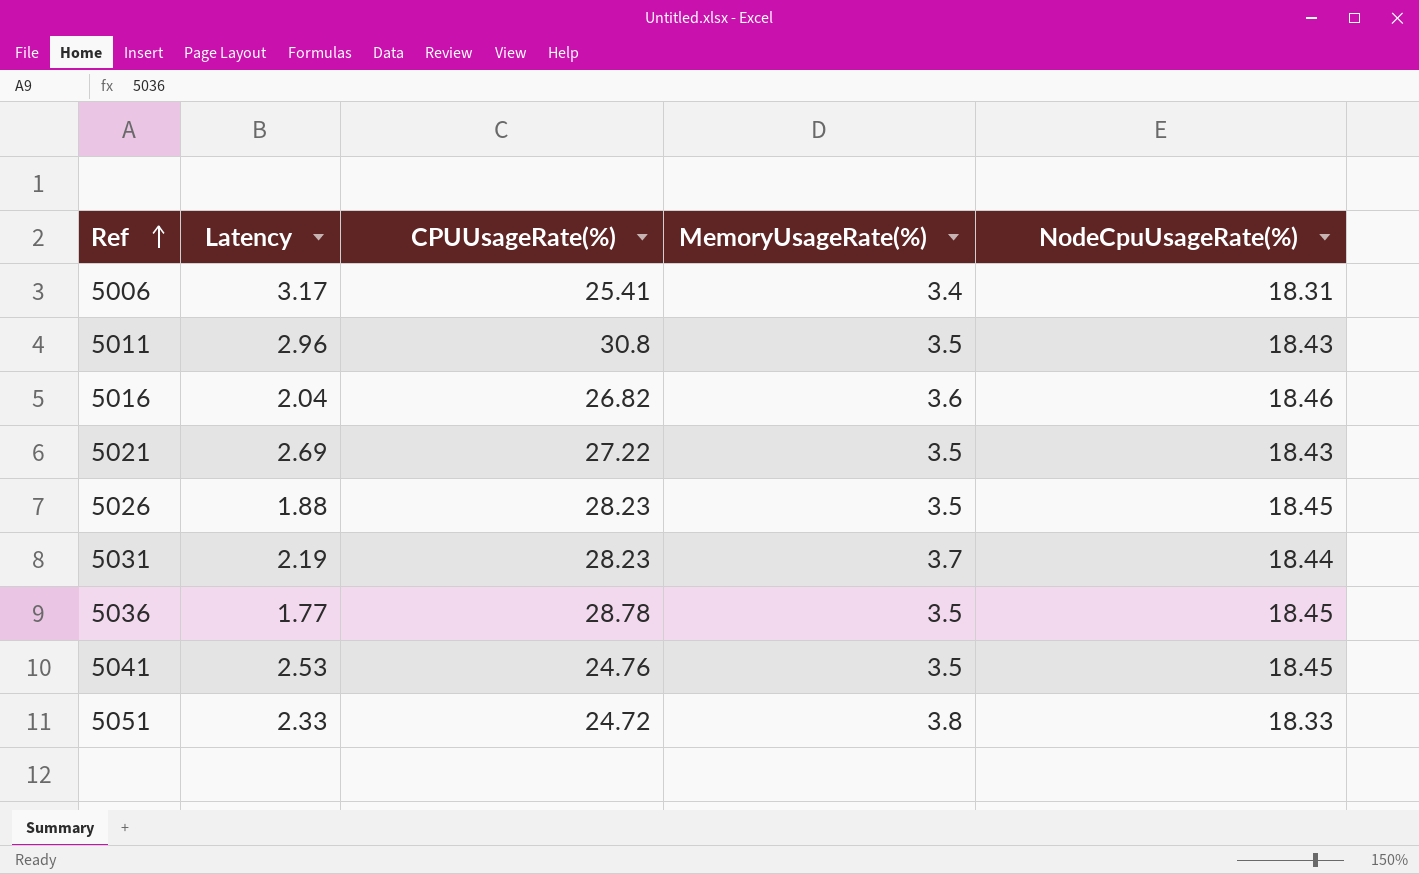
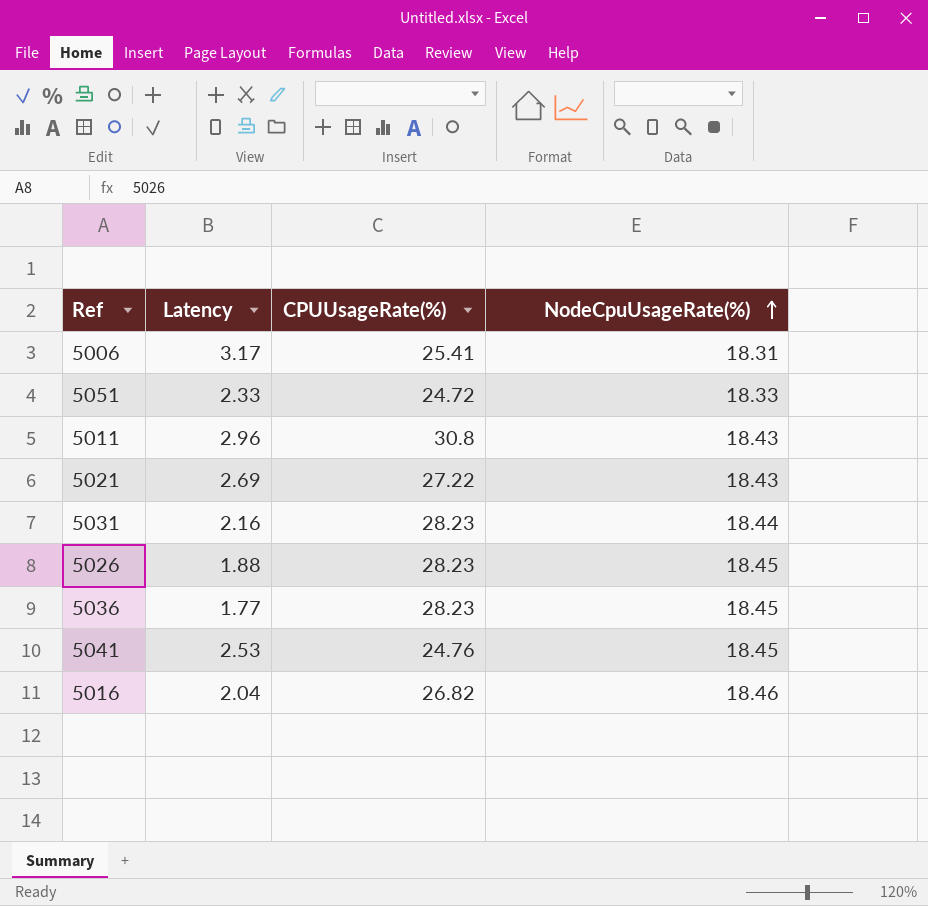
row order: Ref ascending -> NodeCpuUsageRate(%) ascending
column MemoryUsageRate(%) | position: 4 -> none
5031 | Latency: 2.19 -> 2.16
5036 | CPUUsageRate(%): 28.78 -> 28.23

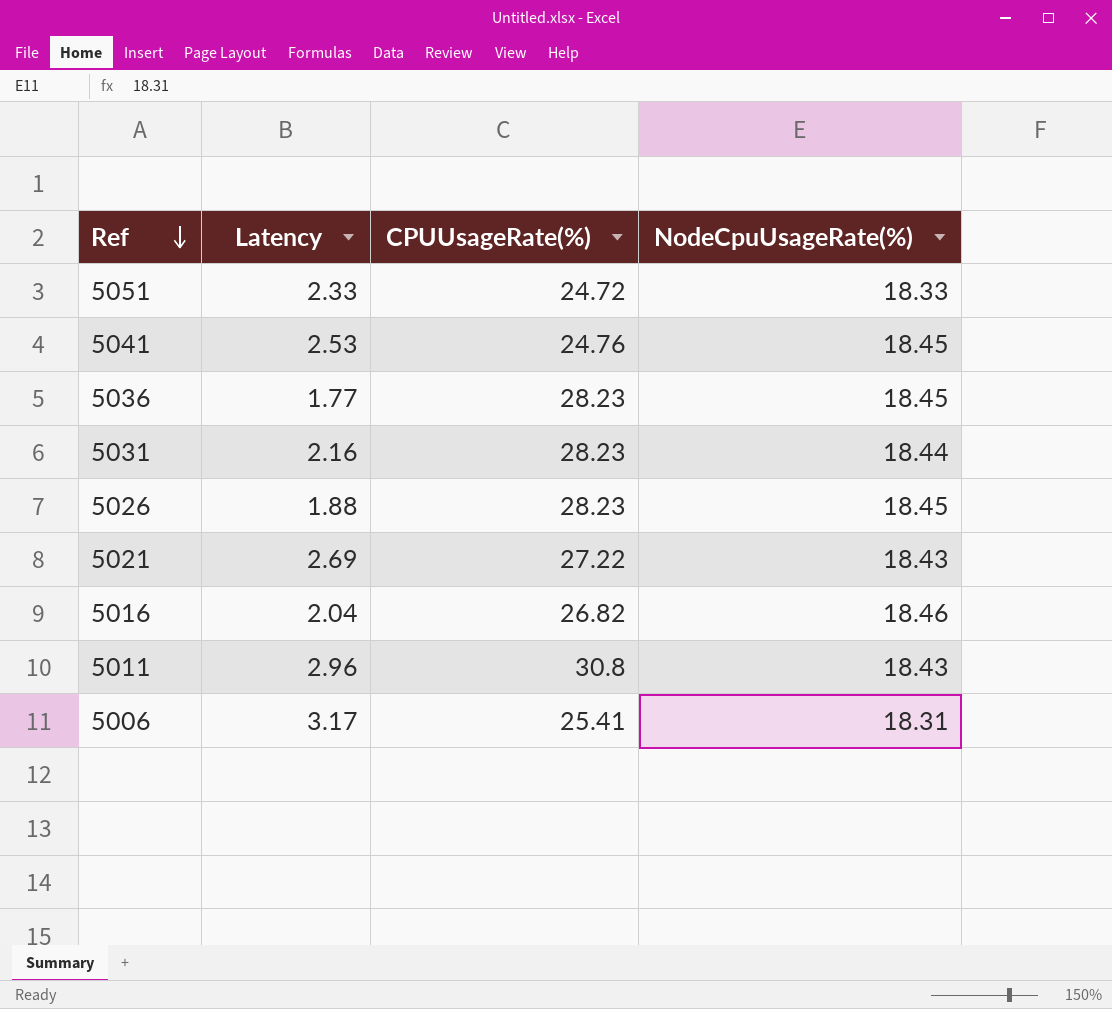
row order: NodeCpuUsageRate(%) ascending -> Ref descending

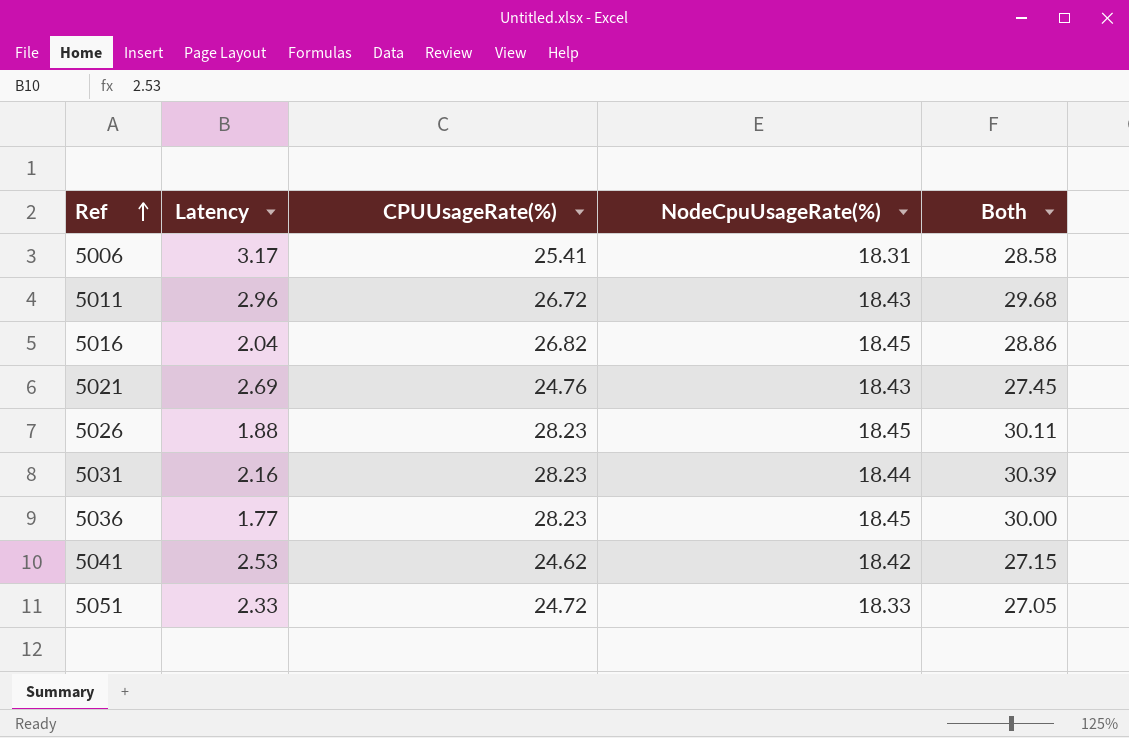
row order: Ref descending -> Ref ascending
column Both | formula: none -> [Latency] + [CPUUsageRate(%)]
5011 | CPUUsageRate(%): 30.8 -> 26.72
5016 | NodeCpuUsageRate(%): 18.46 -> 18.45
5021 | CPUUsageRate(%): 27.22 -> 24.76
5041 | CPUUsageRate(%): 24.76 -> 24.62
5041 | NodeCpuUsageRate(%): 18.45 -> 18.42

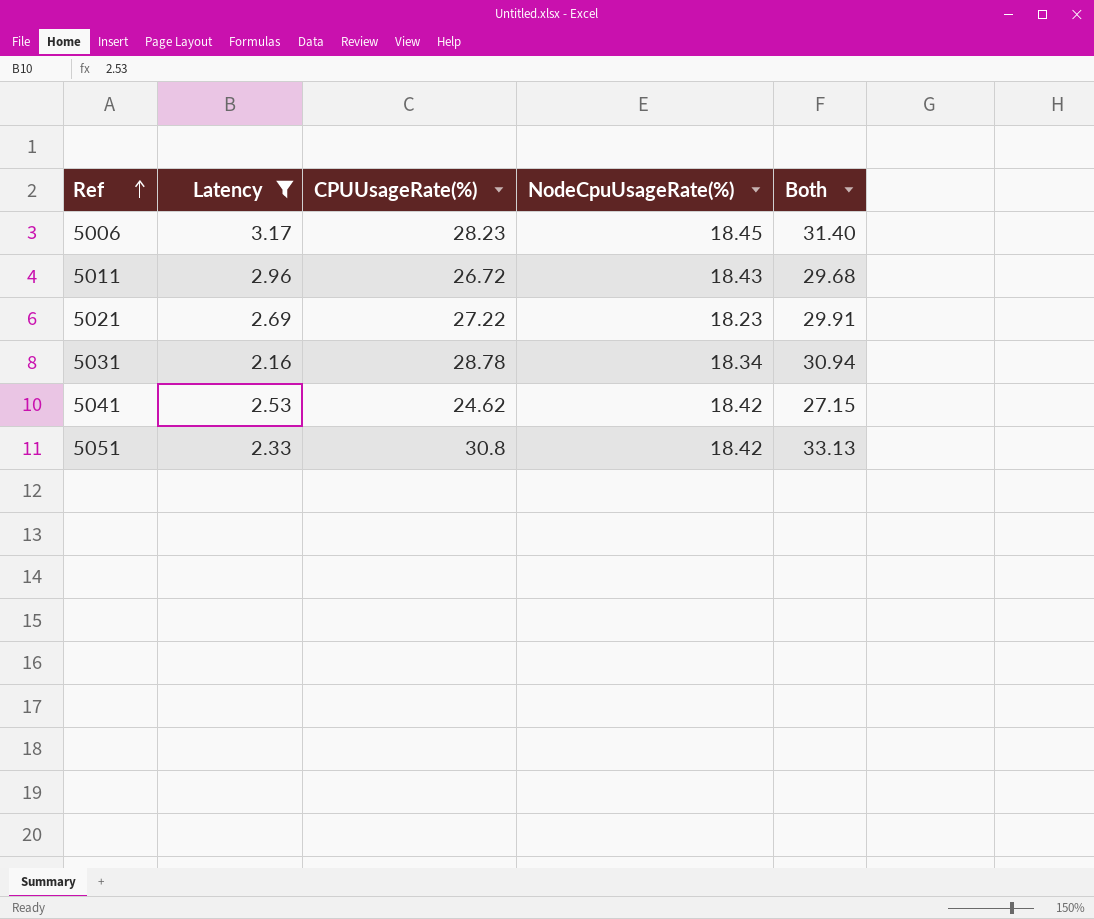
filter: none -> Latency >= 2.16
5006 | CPUUsageRate(%): 25.41 -> 28.23
5006 | NodeCpuUsageRate(%): 18.31 -> 18.45
5006 | Both: 28.58 -> 31.40
5021 | CPUUsageRate(%): 24.76 -> 27.22
5021 | NodeCpuUsageRate(%): 18.43 -> 18.23
5021 | Both: 27.45 -> 29.91
5031 | CPUUsageRate(%): 28.23 -> 28.78
5031 | NodeCpuUsageRate(%): 18.44 -> 18.34
5031 | Both: 30.39 -> 30.94
5051 | CPUUsageRate(%): 24.72 -> 30.8
5051 | NodeCpuUsageRate(%): 18.33 -> 18.42
5051 | Both: 27.05 -> 33.13

